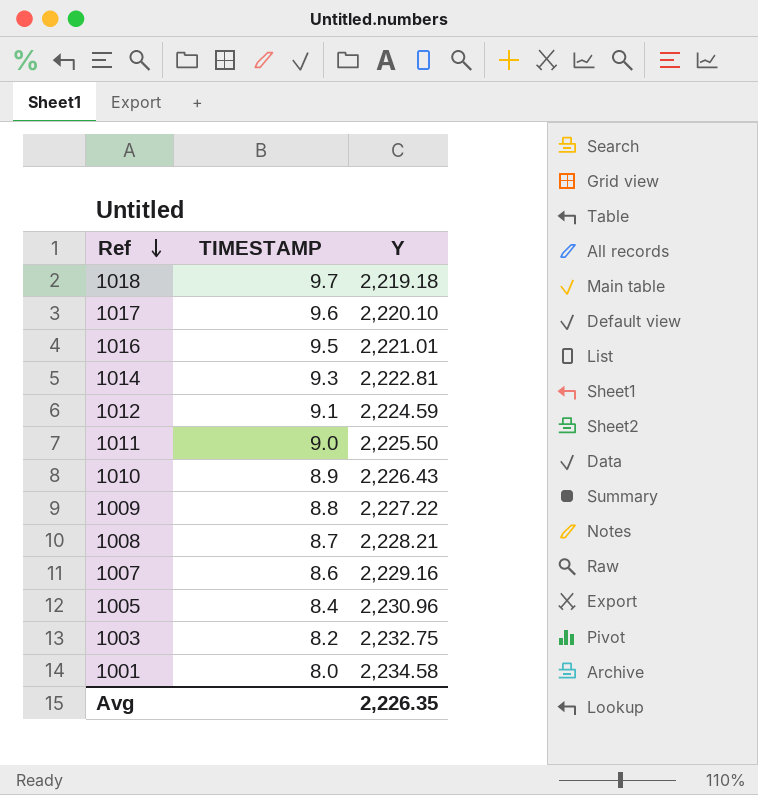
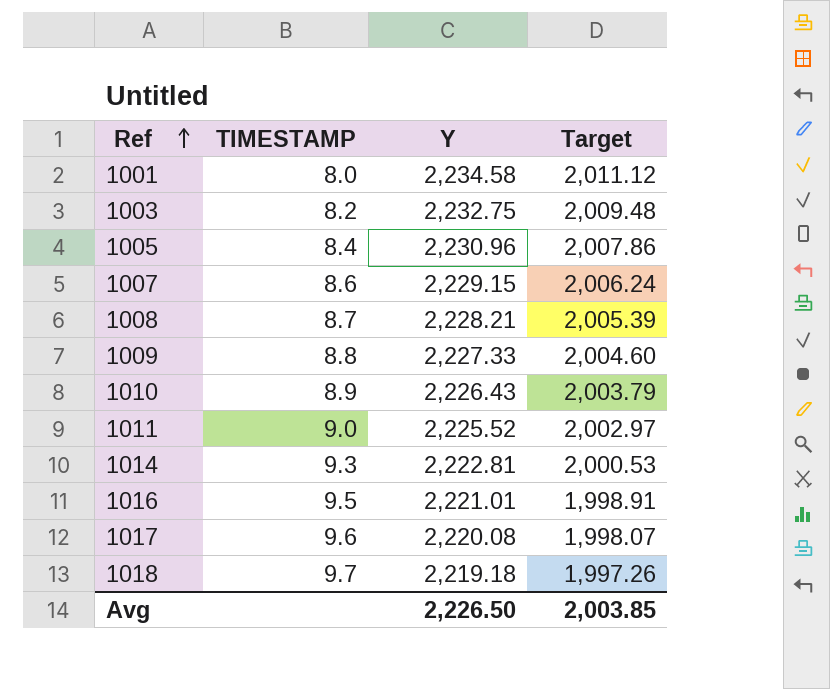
row order: Ref descending -> Ref ascending
column Target | formula: none -> [Y] * 0.9
row 1012: 9.1 | 2,224.59 -> none
1007 | Y: 2,229.16 -> 2,229.15
1009 | Y: 2,227.22 -> 2,227.33
1011 | Y: 2,225.50 -> 2,225.52
1017 | Y: 2,220.10 -> 2,220.08
Avg | Y: 2,226.35 -> 2,226.50

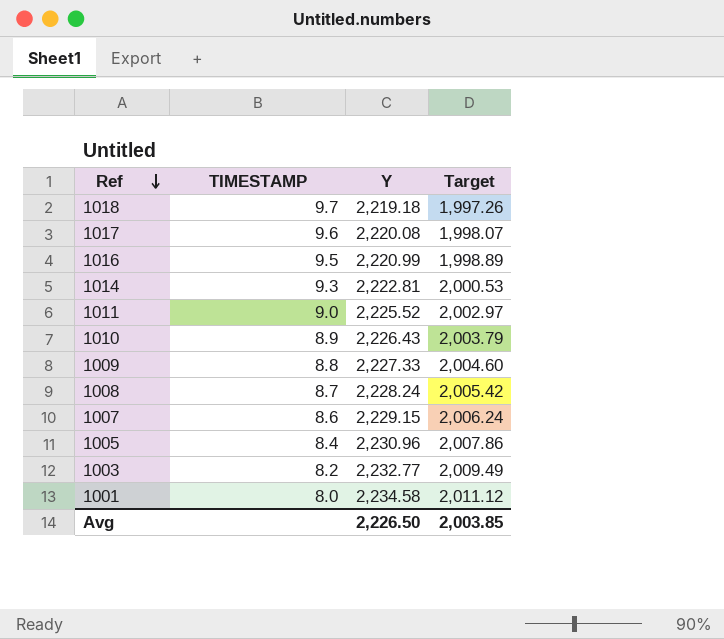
row order: Ref ascending -> Ref descending
1016 | Y: 2,221.01 -> 2,220.99
1016 | Target: 1,998.91 -> 1,998.89
1008 | Y: 2,228.21 -> 2,228.24
1008 | Target: 2,005.39 -> 2,005.42
1003 | Y: 2,232.75 -> 2,232.77
1003 | Target: 2,009.48 -> 2,009.49

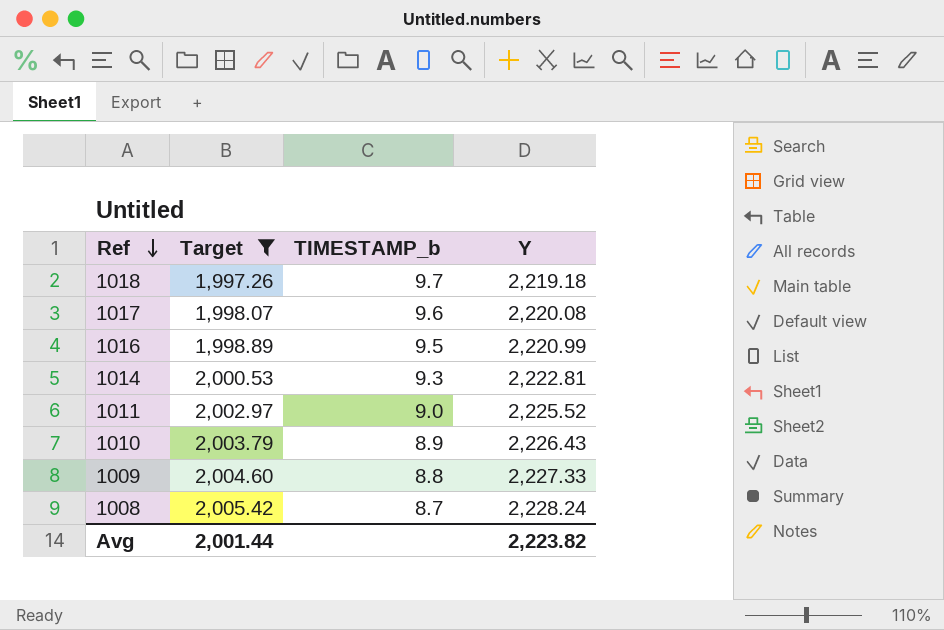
filter: none -> Target <= 2,005.42
column Target | position: 4 -> 2
column name: TIMESTAMP -> TIMESTAMP_b
Avg | Target: 2,003.85 -> 2,001.44
Avg | Y: 2,226.50 -> 2,223.82

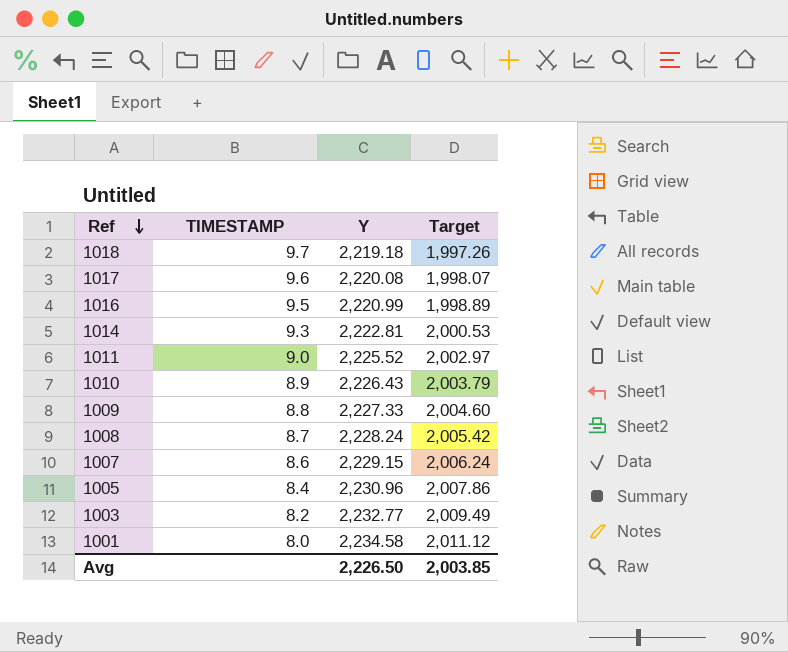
filter: Target <= 2,005.42 -> none
column name: TIMESTAMP_b -> TIMESTAMP
column Target | position: 2 -> 4
Avg | Y: 2,223.82 -> 2,226.50
Avg | Target: 2,001.44 -> 2,003.85

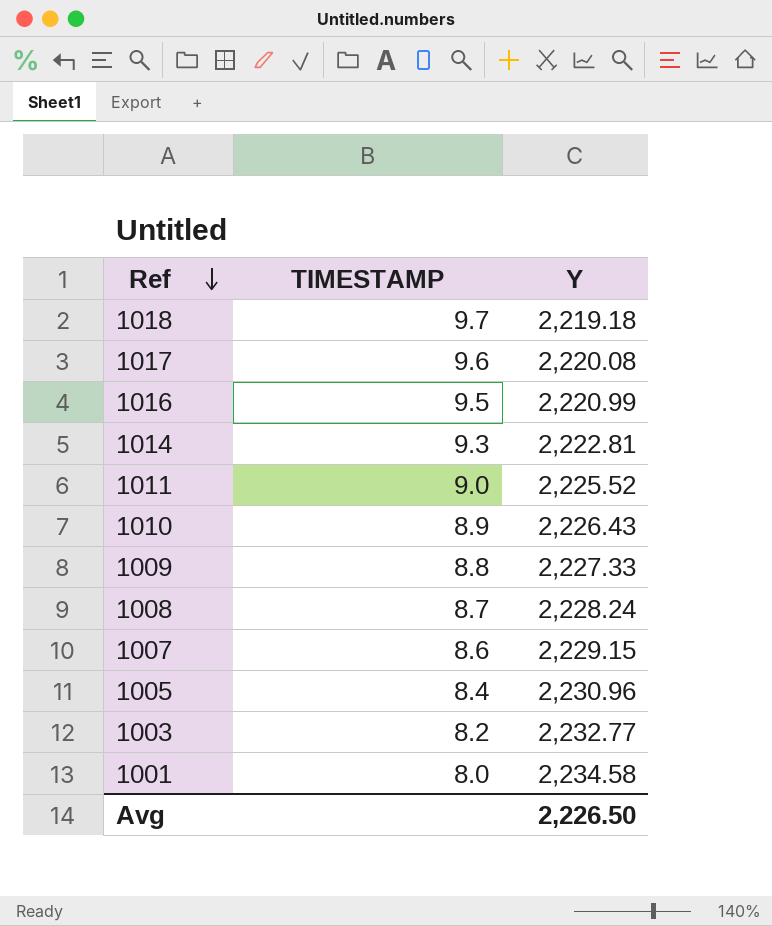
column Target | formula: [Y] * 0.9 -> none

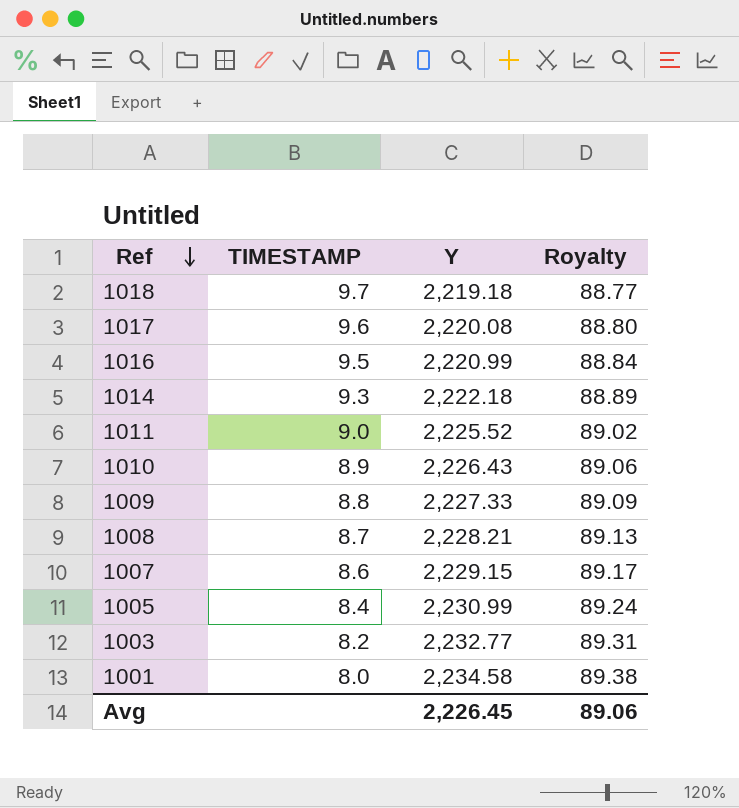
column Royalty | formula: none -> [Y] * 0.04
1014 | Y: 2,222.81 -> 2,222.18
1008 | Y: 2,228.24 -> 2,228.21
1005 | Y: 2,230.96 -> 2,230.99
Avg | Y: 2,226.50 -> 2,226.45

